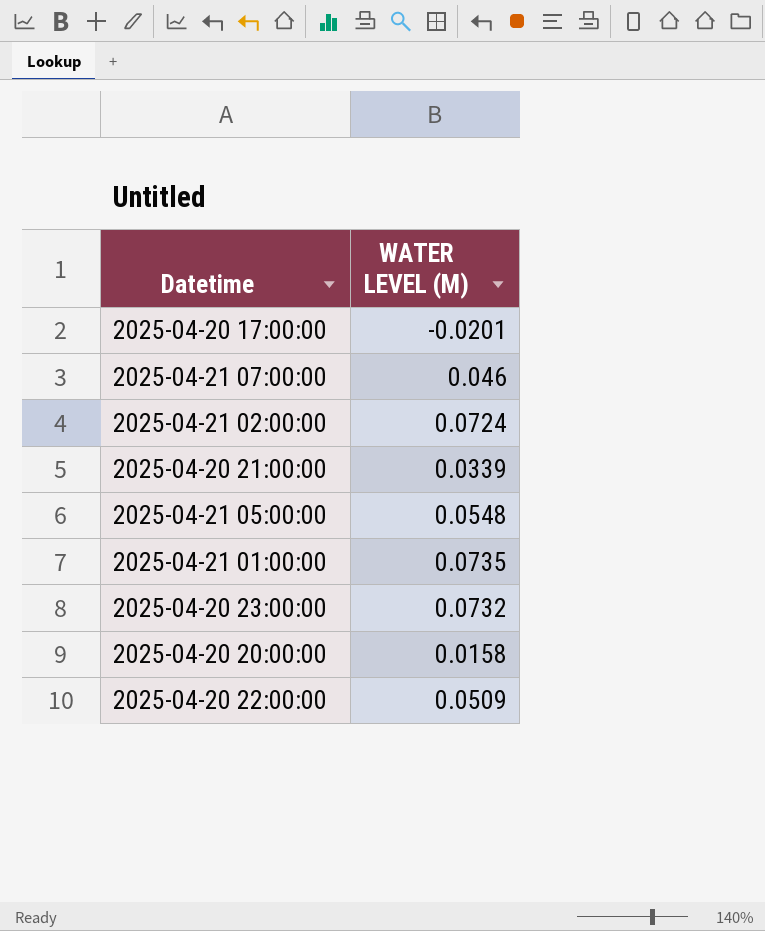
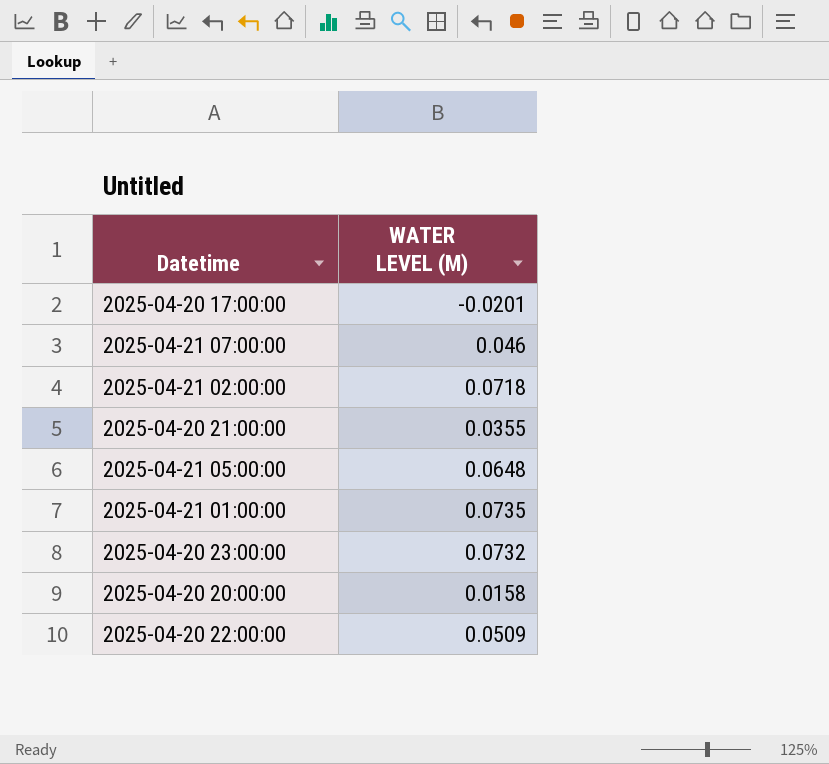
2025-04-21 02:00:00 | WATER LEVEL (M): 0.0724 -> 0.0718
2025-04-20 21:00:00 | WATER LEVEL (M): 0.0339 -> 0.0355
2025-04-21 05:00:00 | WATER LEVEL (M): 0.0548 -> 0.0648

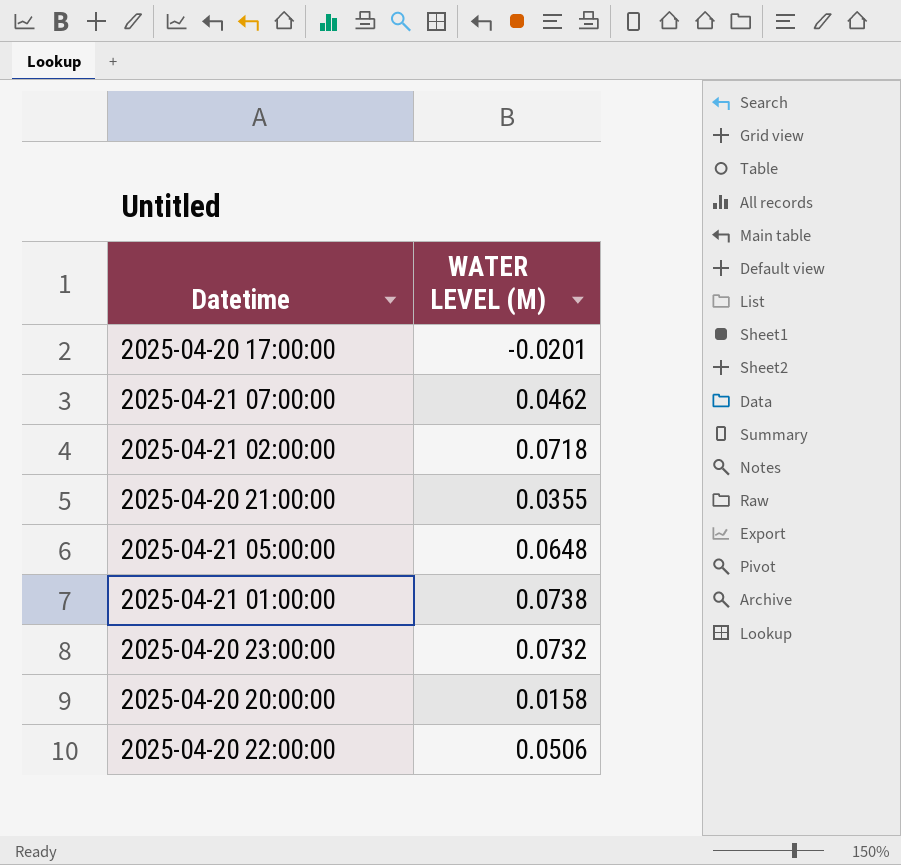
2025-04-21 07:00:00 | WATER LEVEL (M): 0.046 -> 0.0462
2025-04-21 01:00:00 | WATER LEVEL (M): 0.0735 -> 0.0738
2025-04-20 22:00:00 | WATER LEVEL (M): 0.0509 -> 0.0506

